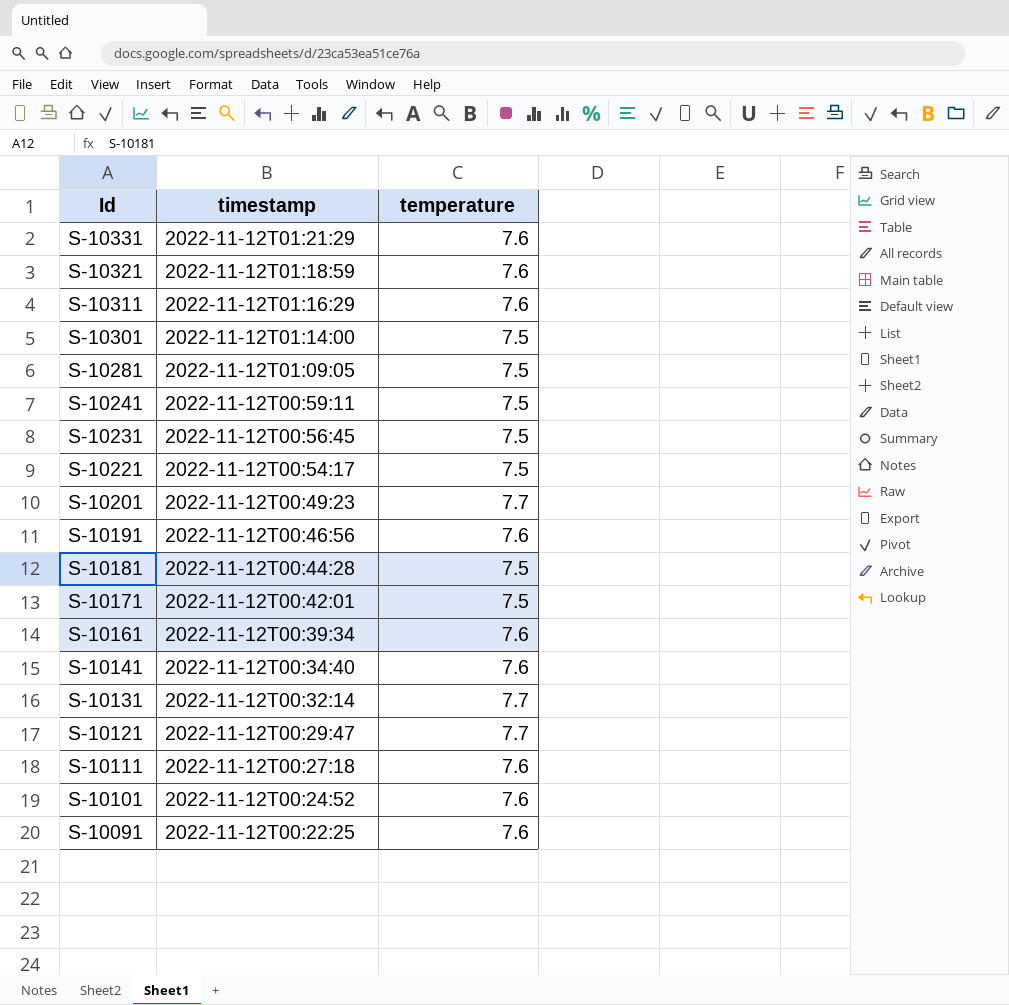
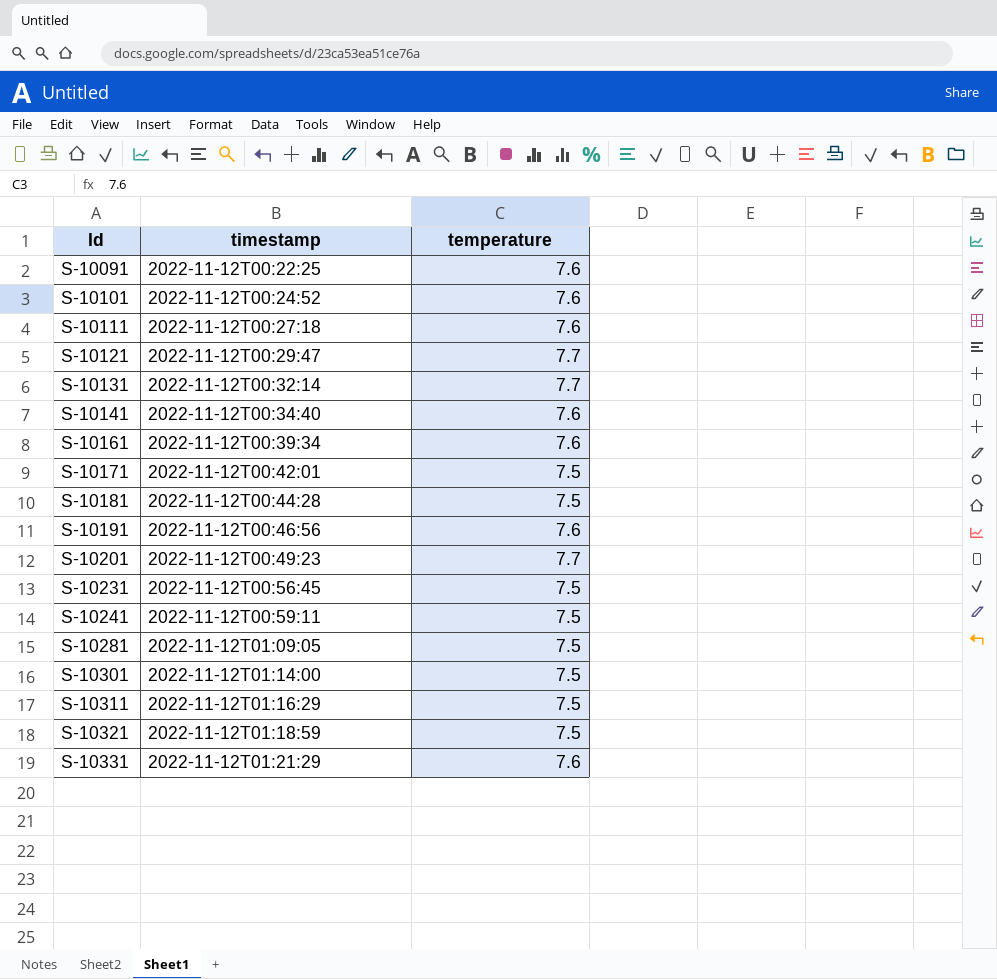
row order: Id descending -> Id ascending
row S-10221: 2022-11-12T00:54:17 | 7.5 -> none
S-10311 | temperature: 7.6 -> 7.5
S-10321 | temperature: 7.6 -> 7.5

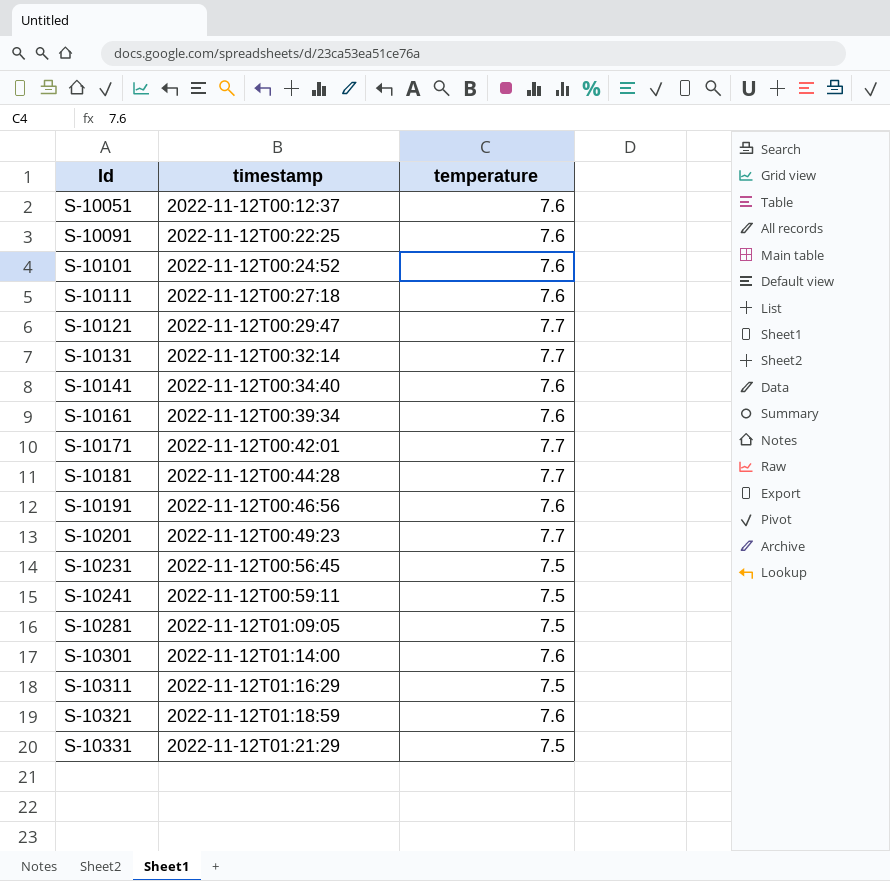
row S-10051: none -> 2022-11-12T00:12:37 | 7.6
S-10171 | temperature: 7.5 -> 7.7
S-10181 | temperature: 7.5 -> 7.7
S-10301 | temperature: 7.5 -> 7.6
S-10321 | temperature: 7.5 -> 7.6
S-10331 | temperature: 7.6 -> 7.5

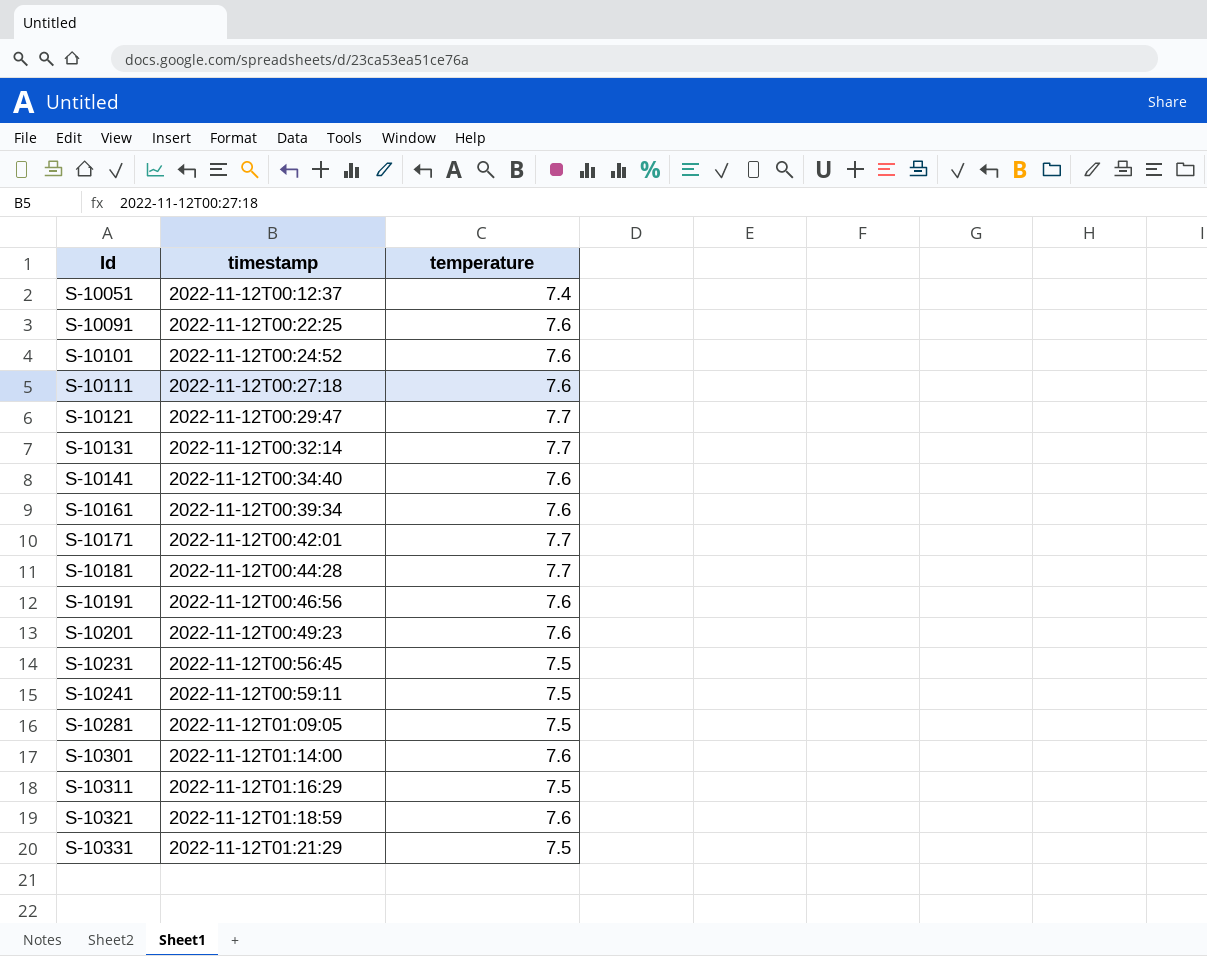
S-10051 | temperature: 7.6 -> 7.4
S-10201 | temperature: 7.7 -> 7.6

